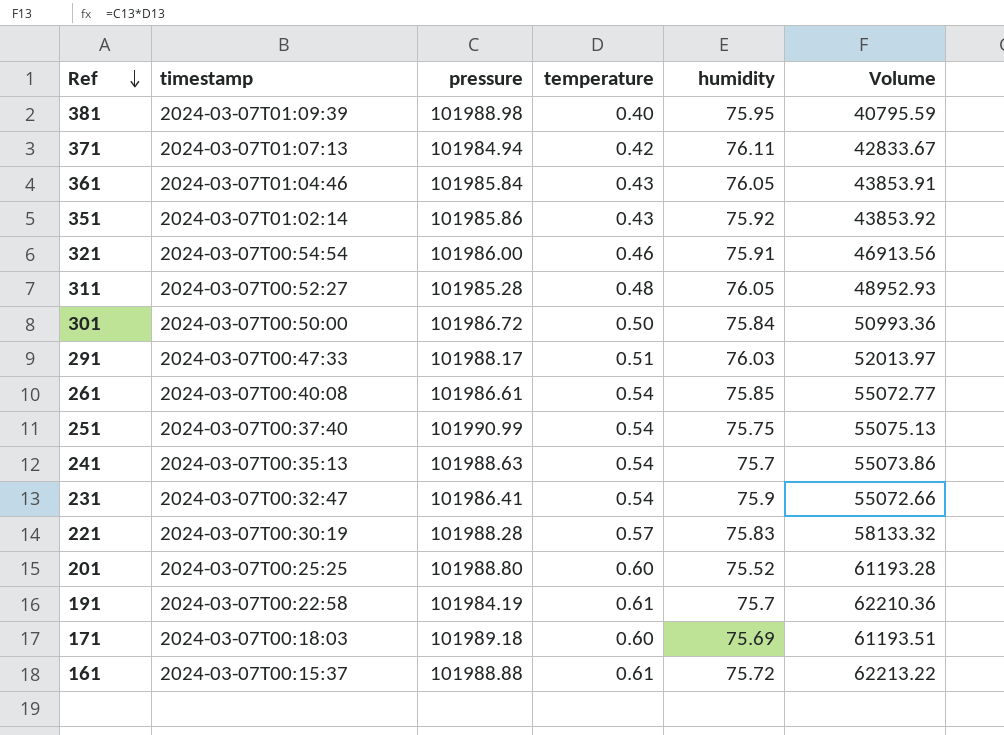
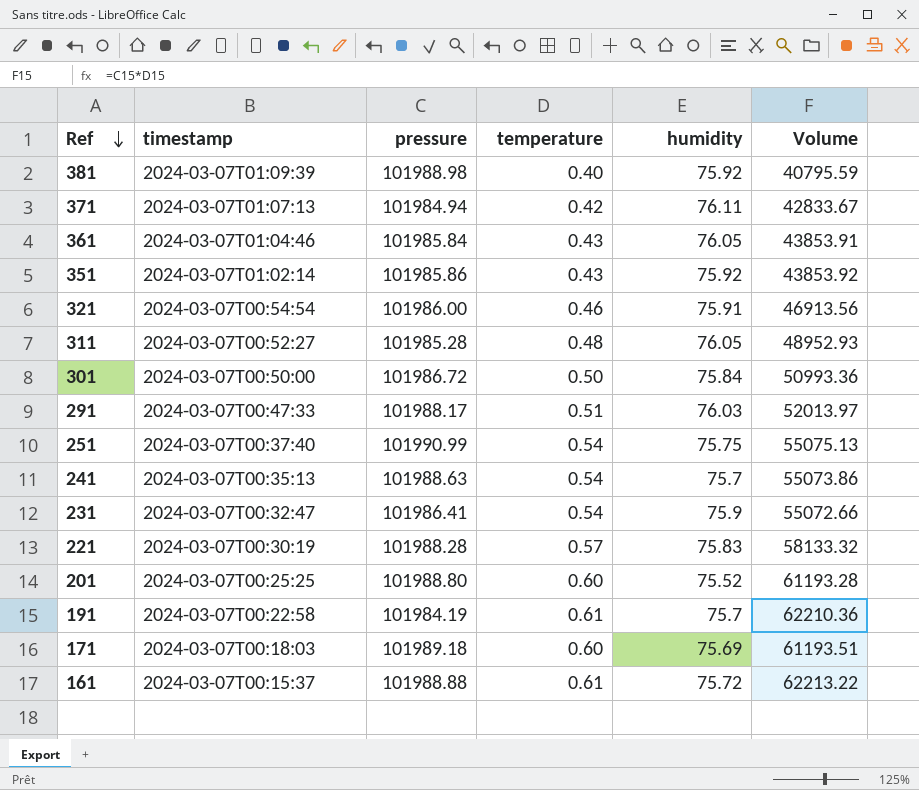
row 261: 2024-03-07T00:40:08 | 101986.61 | 0.54 | 75.85 | 55072.77 -> none
381 | humidity: 75.95 -> 75.92

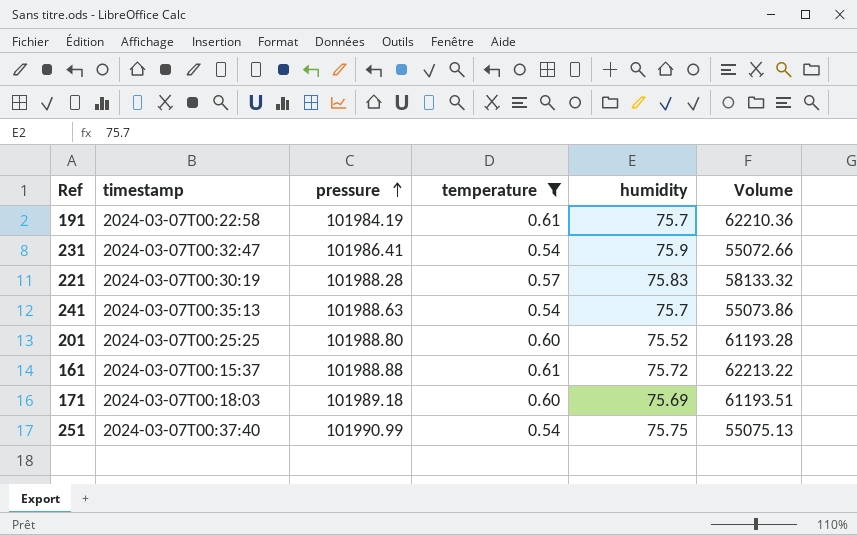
filter: none -> temperature >= 0.54
row order: Ref descending -> pressure ascending

